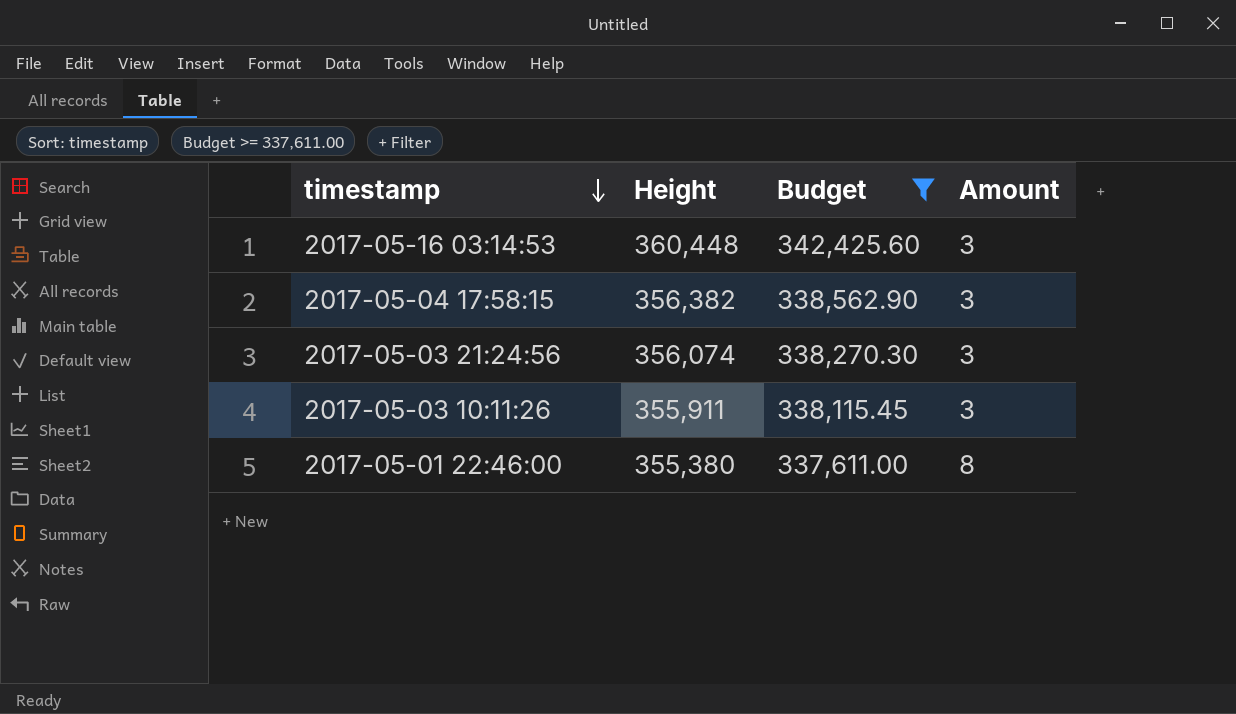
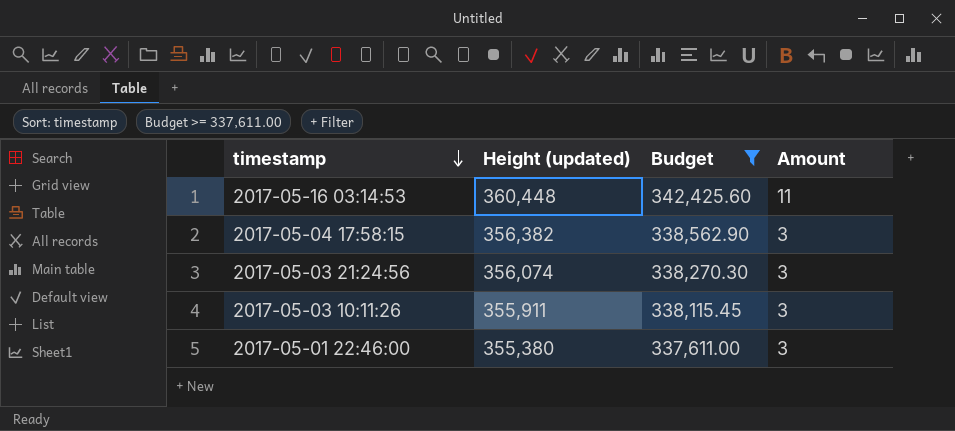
column name: Height -> Height (updated)
2017-05-16 03:14:53 | Amount: 3 -> 11
2017-05-01 22:46:00 | Amount: 8 -> 3

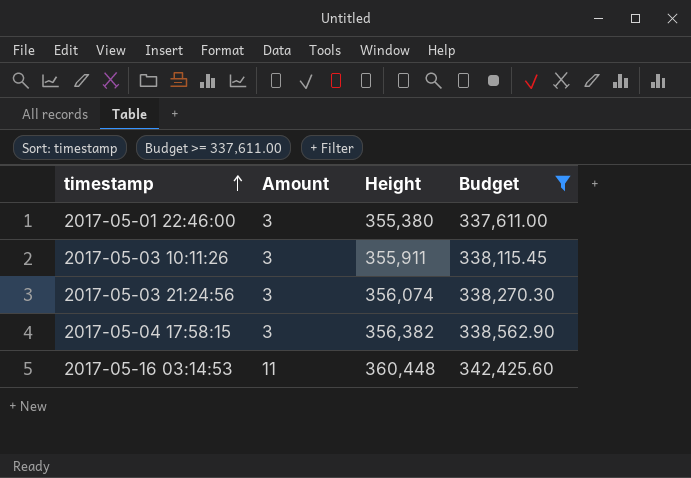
row order: timestamp descending -> timestamp ascending
column Amount | position: 4 -> 2
column name: Height (updated) -> Height

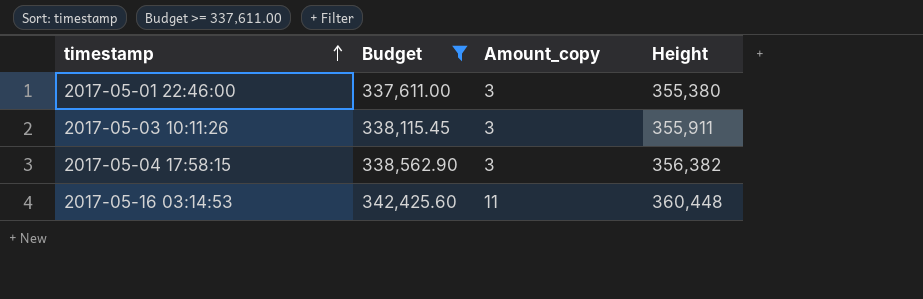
column Budget | position: 4 -> 2
column name: Amount -> Amount_copy
row 2017-05-03 21:24:56: 3 | 356,074 | 338,270.30 -> none

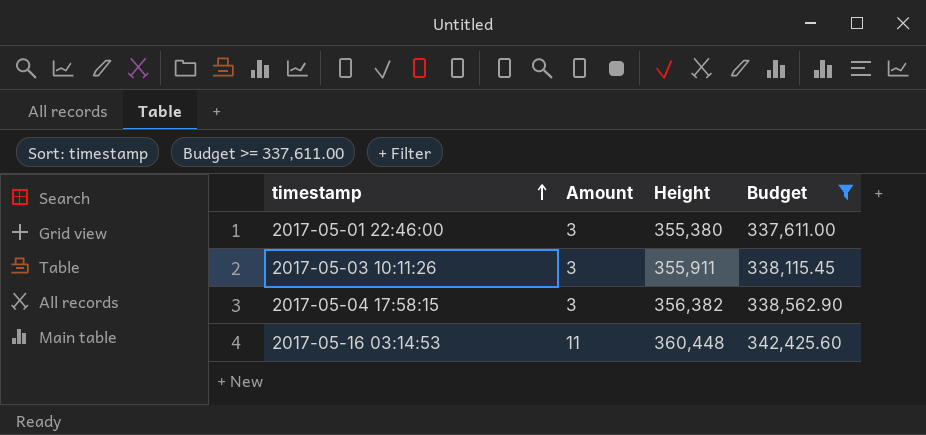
column name: Amount_copy -> Amount
column Budget | position: 2 -> 4

